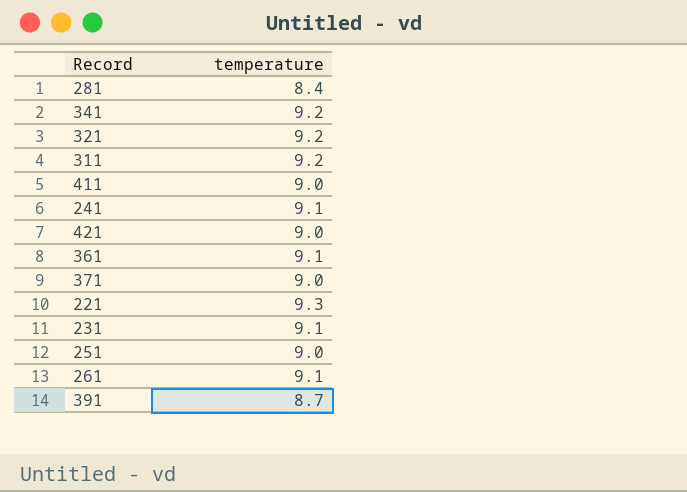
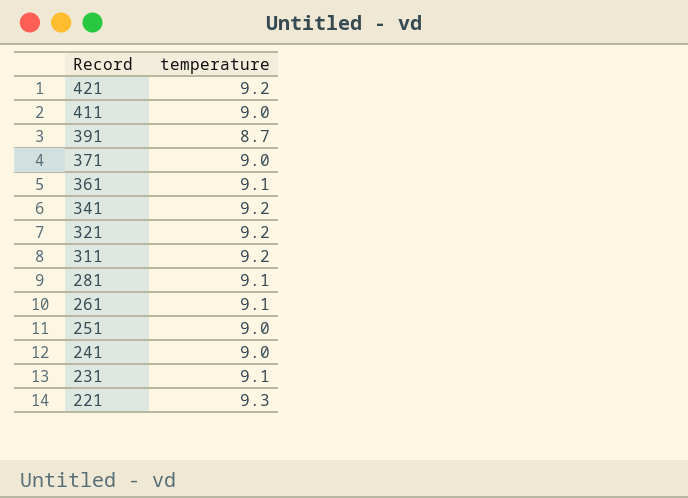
row order: none -> Record descending
421 | temperature: 9.0 -> 9.2
281 | temperature: 8.4 -> 9.1
241 | temperature: 9.1 -> 9.0

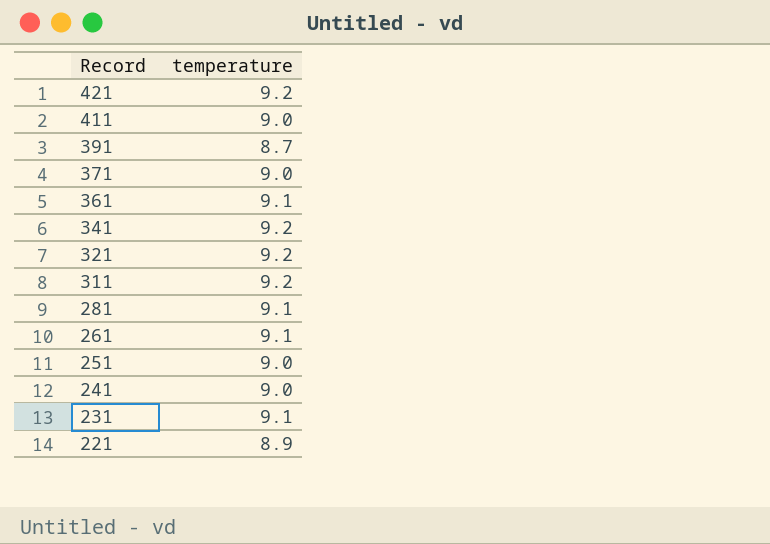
221 | temperature: 9.3 -> 8.9

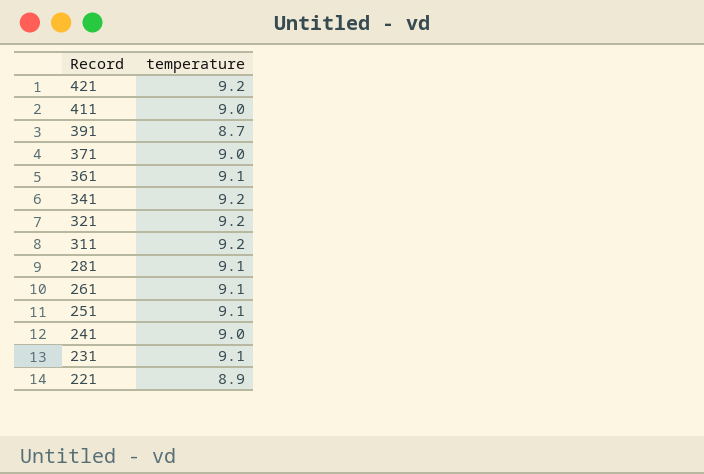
251 | temperature: 9.0 -> 9.1

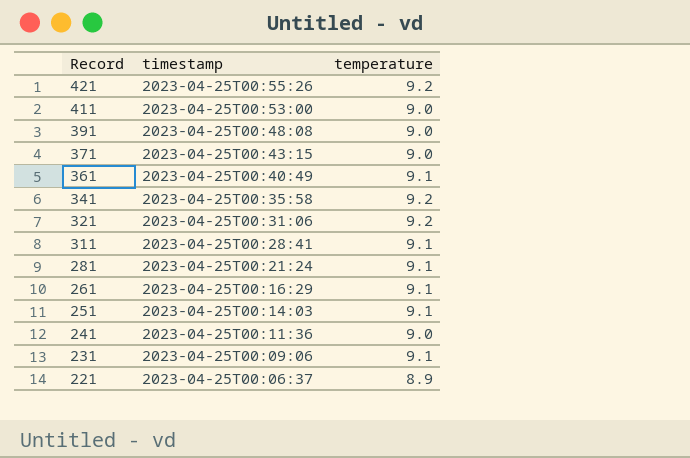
column timestamp | position: none -> 2
391 | temperature: 8.7 -> 9.0
311 | temperature: 9.2 -> 9.1

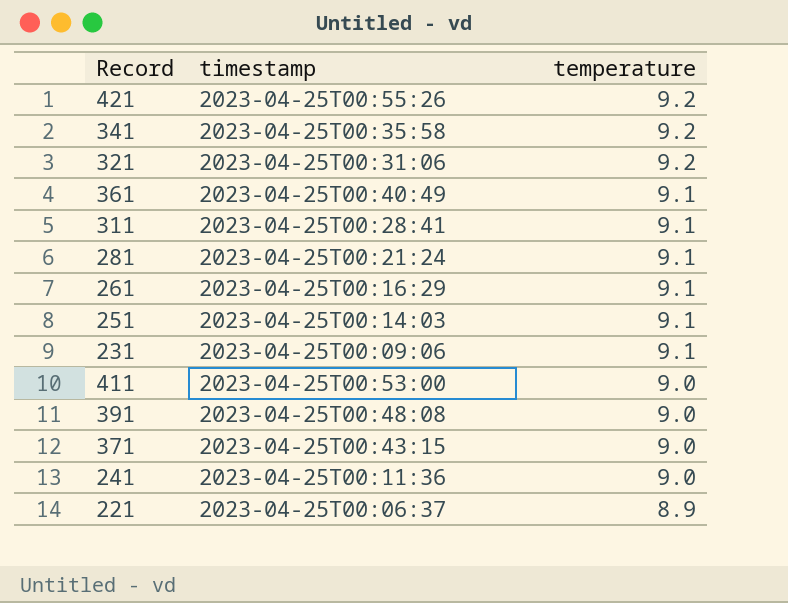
row order: Record descending -> temperature descending

